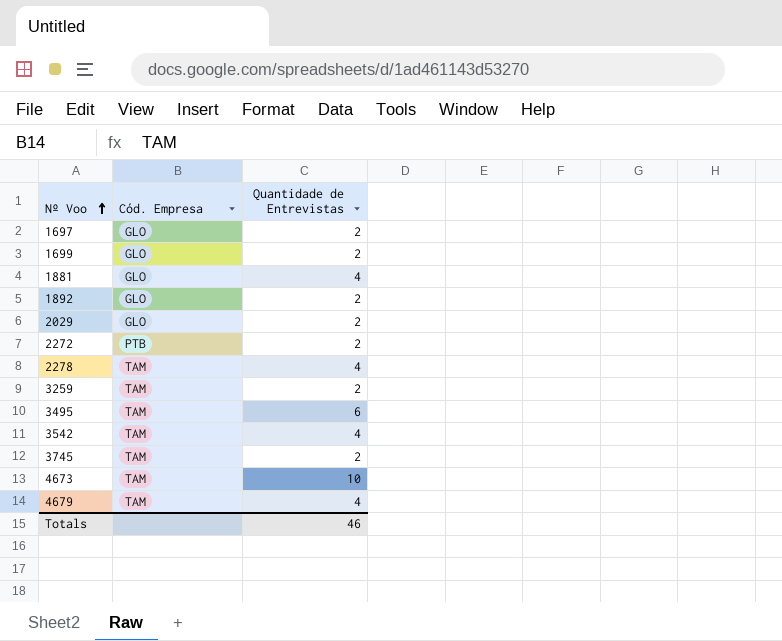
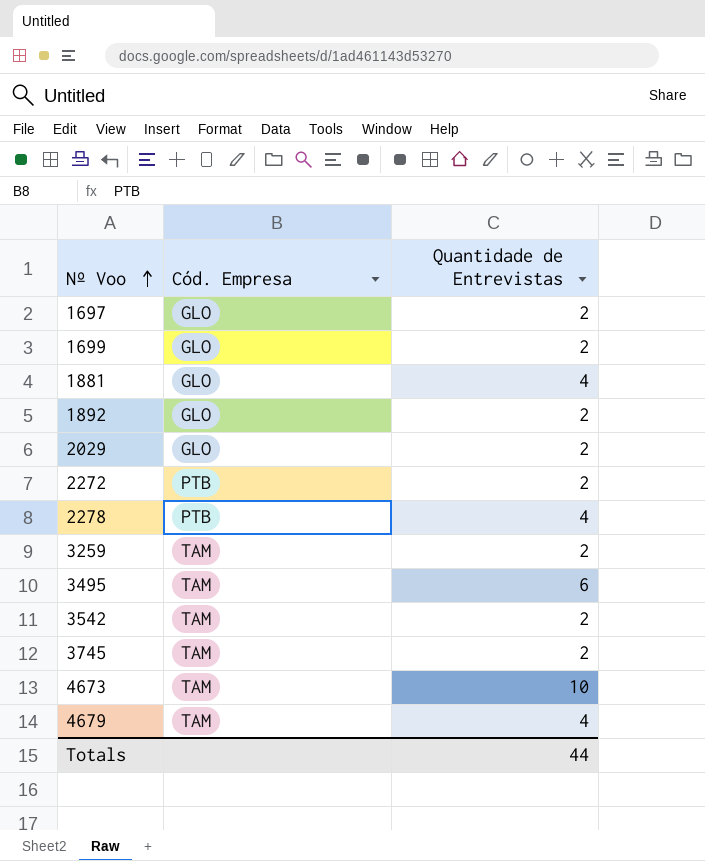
2278 | Cód. Empresa: TAM -> PTB
3542 | Quantidade de Entrevistas: 4 -> 2
Totals | Quantidade de Entrevistas: 46 -> 44

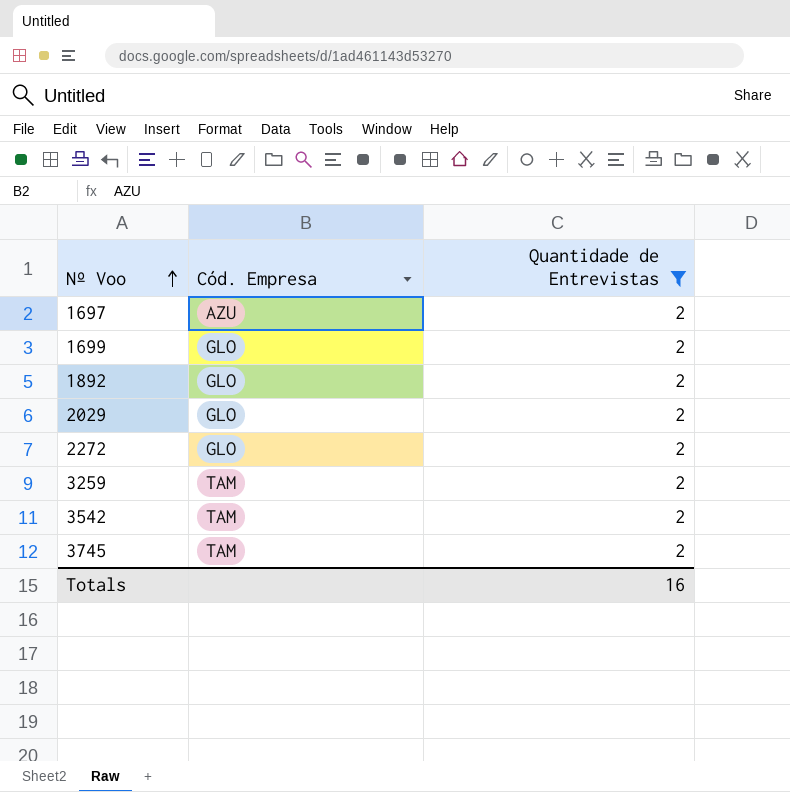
filter: none -> Quantidade de Entrevistas = 2
1697 | Cód. Empresa: GLO -> AZU
2272 | Cód. Empresa: PTB -> GLO
Totals | Quantidade de Entrevistas: 44 -> 16

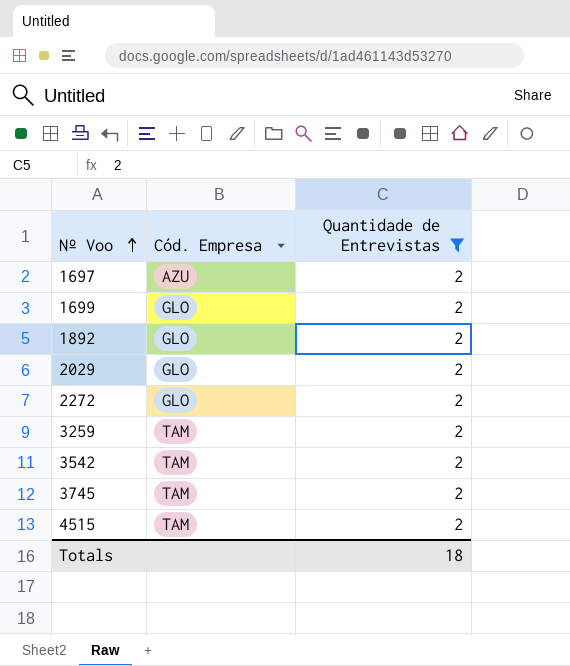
row 4515: none -> TAM | 2
Totals | Quantidade de Entrevistas: 16 -> 18

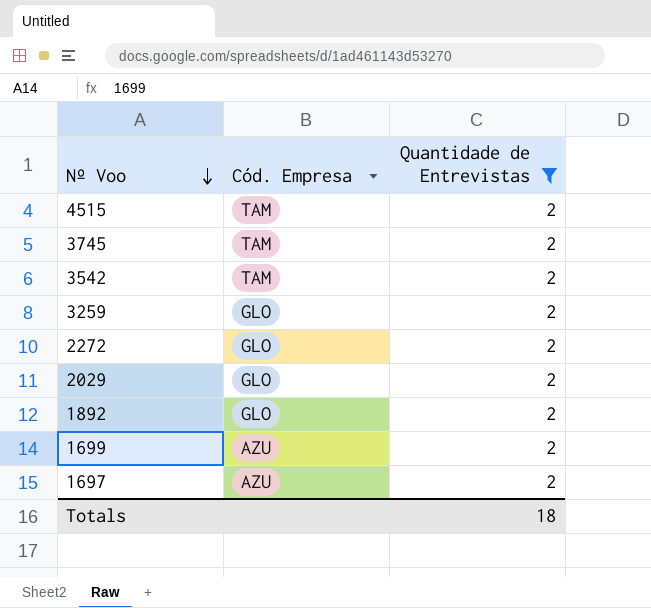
row order: Nº Voo ascending -> Nº Voo descending
3259 | Cód. Empresa: TAM -> GLO
1699 | Cód. Empresa: GLO -> AZU

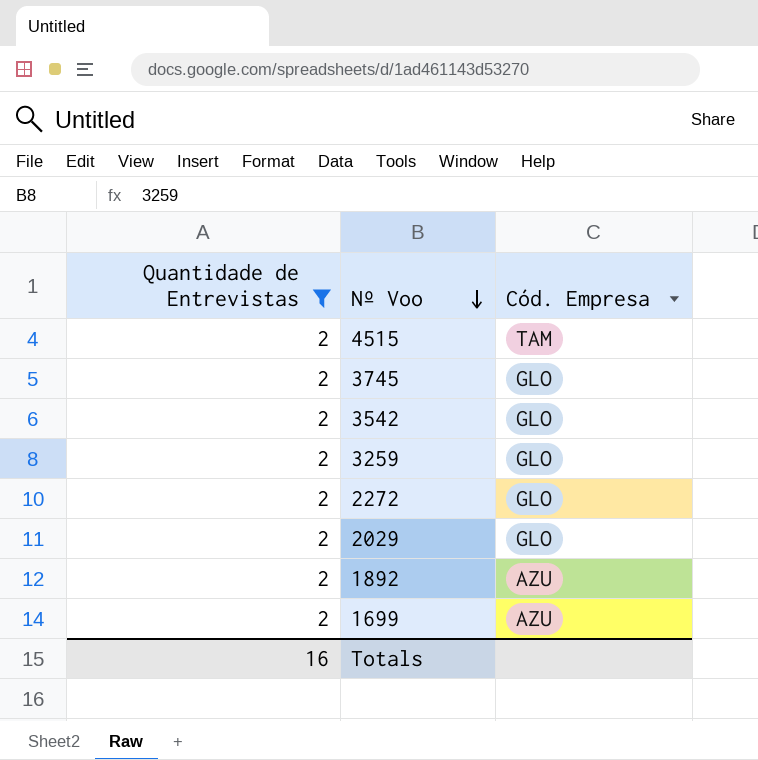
column Quantidade de Entrevistas | position: 3 -> 1
row 1697: AZU | 2 -> none
3745 | Cód. Empresa: TAM -> GLO
3542 | Cód. Empresa: TAM -> GLO
1892 | Cód. Empresa: GLO -> AZU
Totals | Quantidade de Entrevistas: 18 -> 16

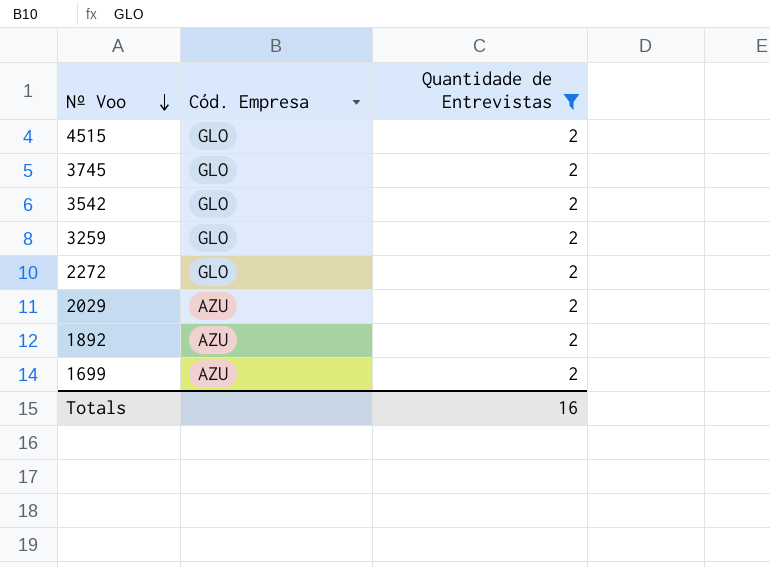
column Quantidade de Entrevistas | position: 1 -> 3
4515 | Cód. Empresa: TAM -> GLO
2029 | Cód. Empresa: GLO -> AZU

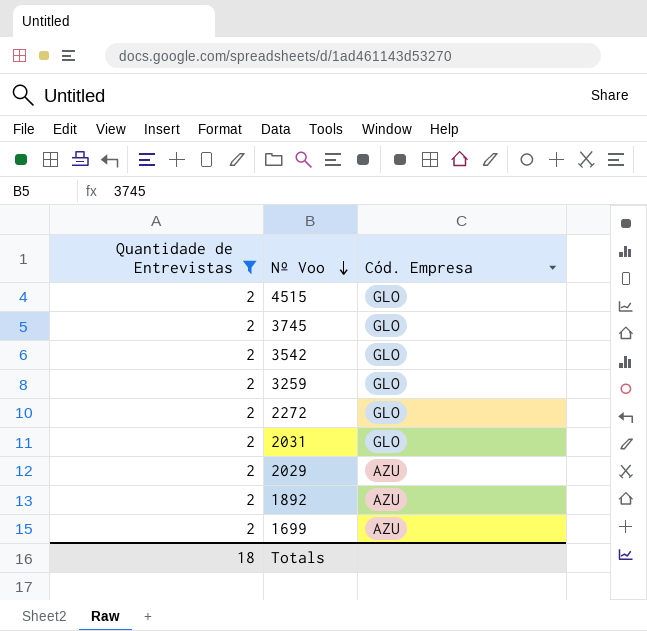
column Quantidade de Entrevistas | position: 3 -> 1
row 2031: none -> 2 | GLO
Totals | Quantidade de Entrevistas: 16 -> 18

